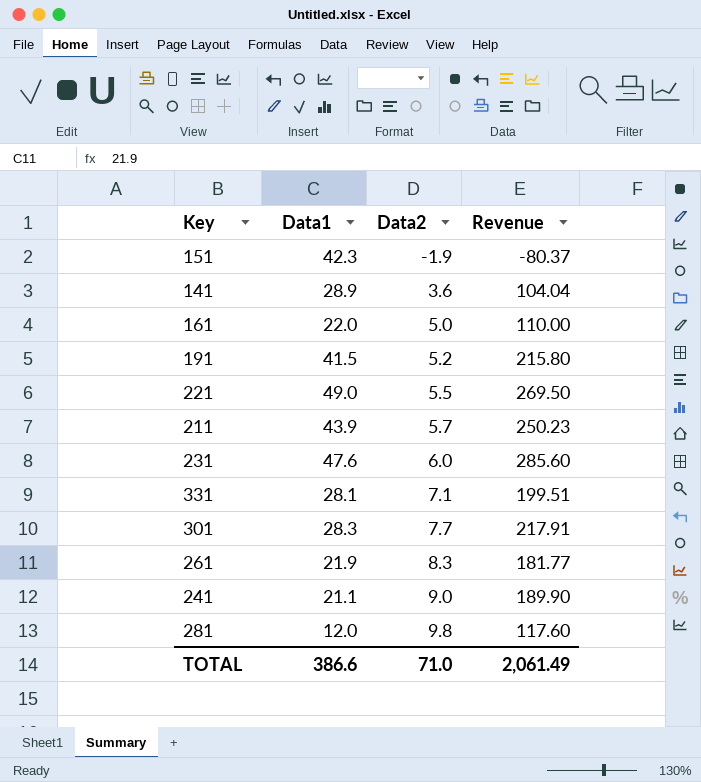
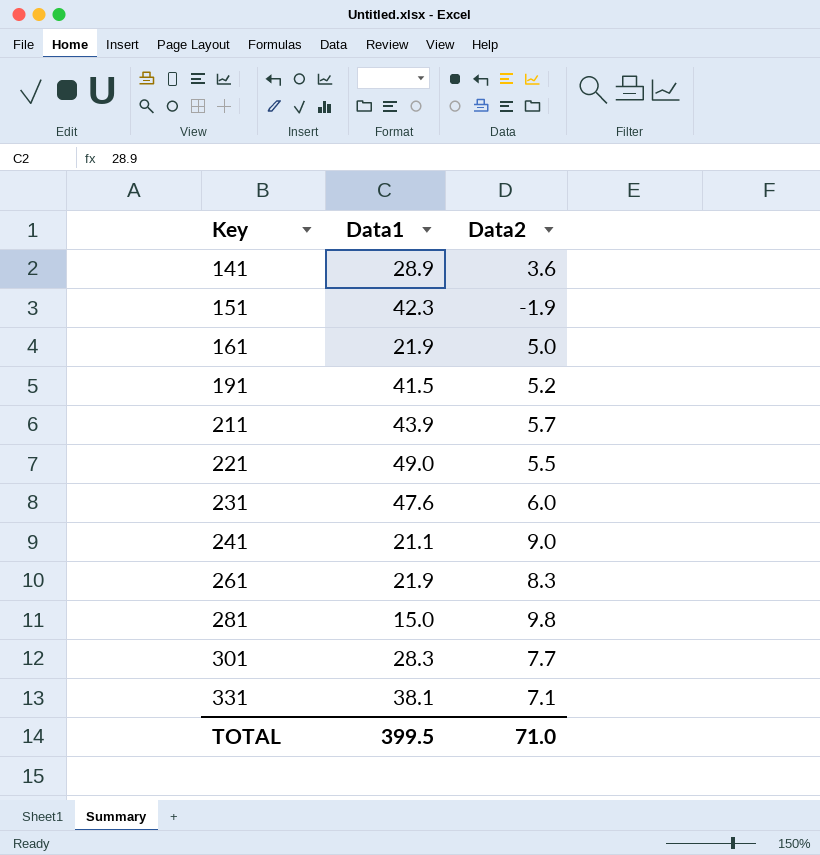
row order: Data2 ascending -> Key ascending
column Revenue | formula: [Data1] * [Data2] -> none
161 | Data1: 22.0 -> 21.9
281 | Data1: 12.0 -> 15.0
331 | Data1: 28.1 -> 38.1
TOTAL | Data1: 386.6 -> 399.5

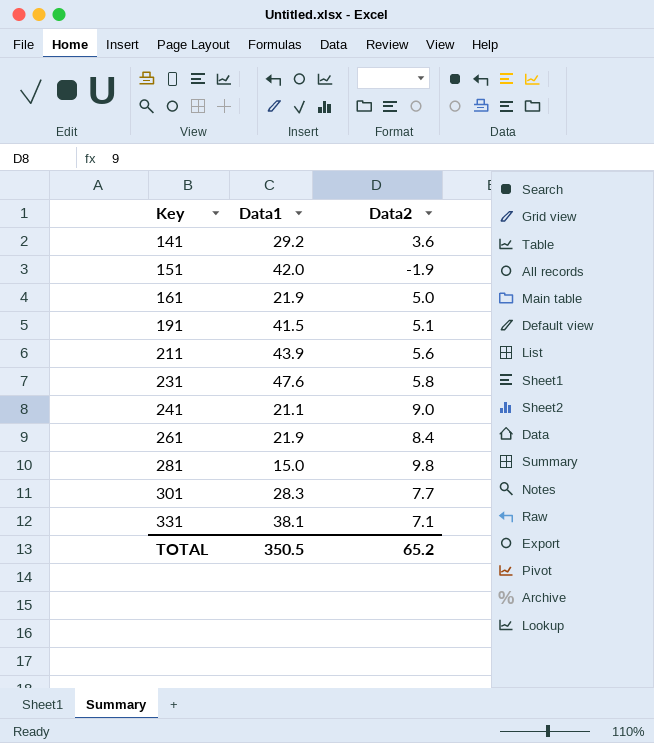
row 221: 49.0 | 5.5 -> none
141 | Data1: 28.9 -> 29.2
151 | Data1: 42.3 -> 42.0
191 | Data2: 5.2 -> 5.1
211 | Data2: 5.7 -> 5.6
231 | Data2: 6.0 -> 5.8
261 | Data2: 8.3 -> 8.4
TOTAL | Data1: 399.5 -> 350.5
TOTAL | Data2: 71.0 -> 65.2

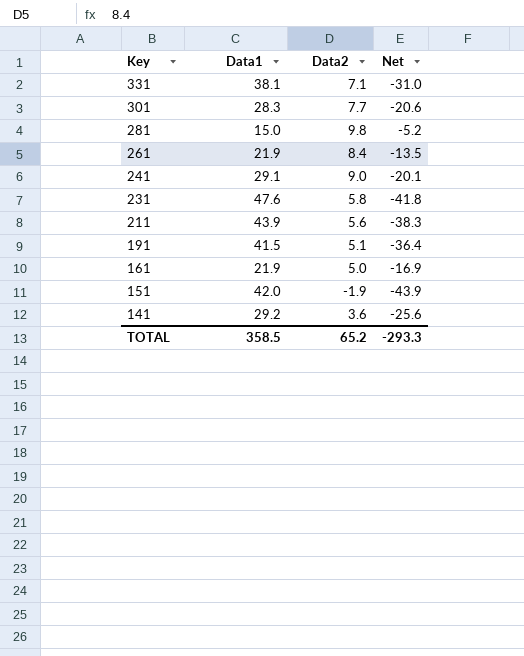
row order: Key ascending -> Key descending
column Net | formula: none -> [Data2] - [Data1]
241 | Data1: 21.1 -> 29.1
TOTAL | Data1: 350.5 -> 358.5

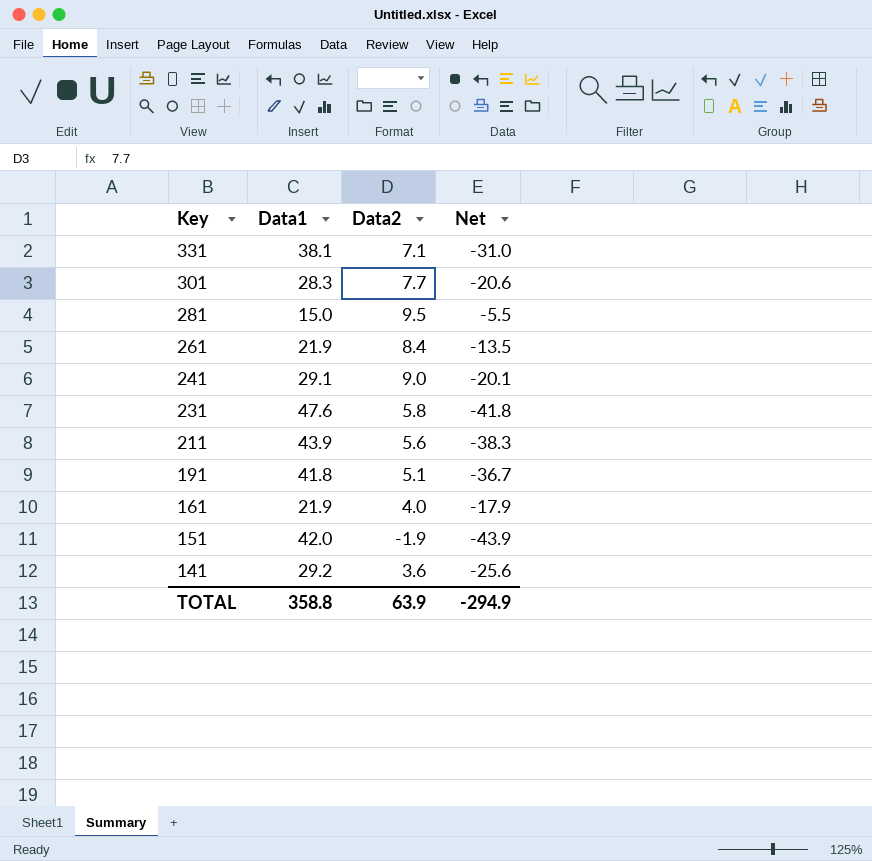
281 | Data2: 9.8 -> 9.5
281 | Net: -5.2 -> -5.5
191 | Data1: 41.5 -> 41.8
191 | Net: -36.4 -> -36.7
161 | Data2: 5.0 -> 4.0
161 | Net: -16.9 -> -17.9
TOTAL | Data1: 358.5 -> 358.8
TOTAL | Data2: 65.2 -> 63.9
TOTAL | Net: -293.3 -> -294.9

